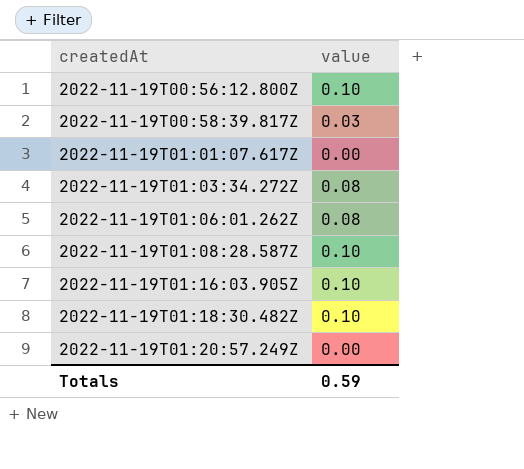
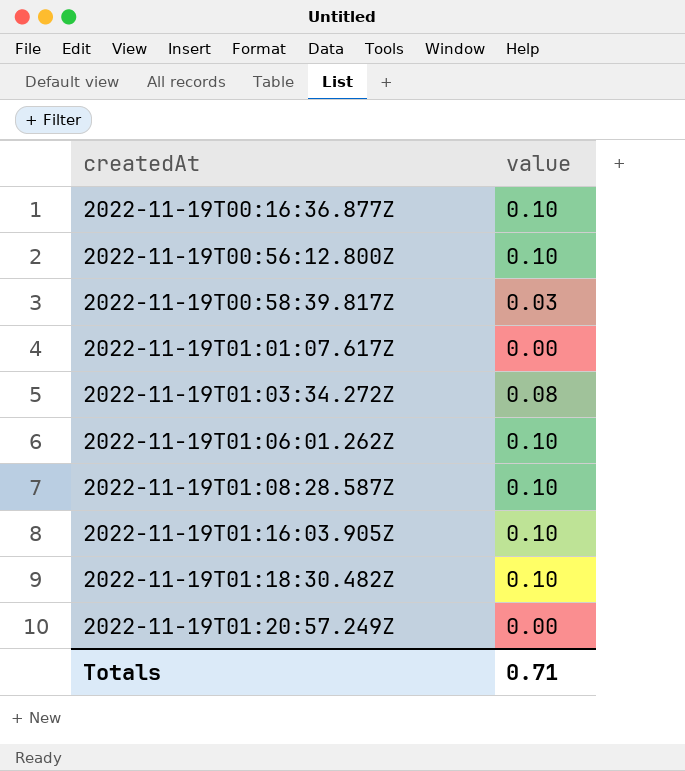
row 2022-11-19T00:16:36.877Z: none -> 0.10
2022-11-19T01:06:01.262Z | value: 0.08 -> 0.10
Totals | value: 0.59 -> 0.71

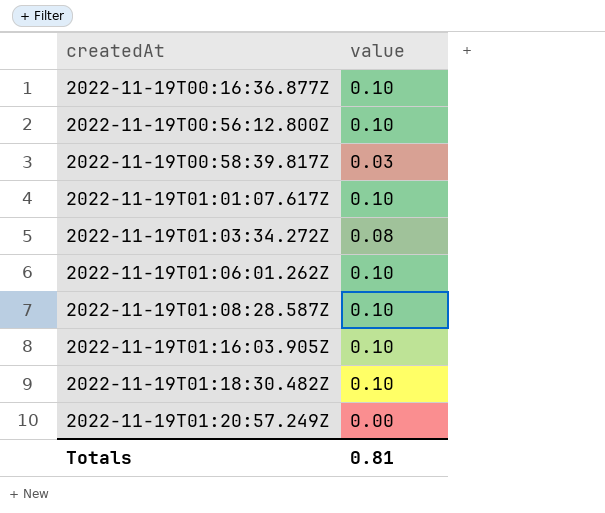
2022-11-19T01:01:07.617Z | value: 0.00 -> 0.10
Totals | value: 0.71 -> 0.81

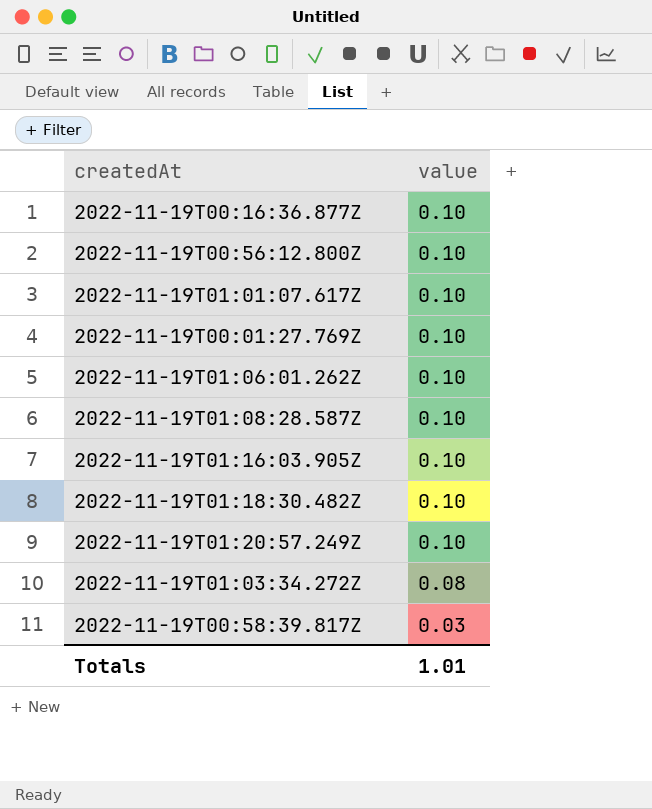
row order: createdAt ascending -> value descending
row 2022-11-19T00:01:27.769Z: none -> 0.10
2022-11-19T01:20:57.249Z | value: 0.00 -> 0.10
Totals | value: 0.81 -> 1.01

